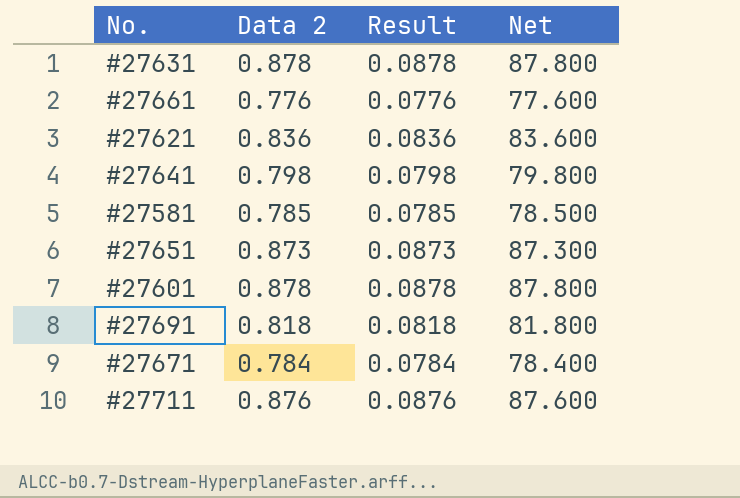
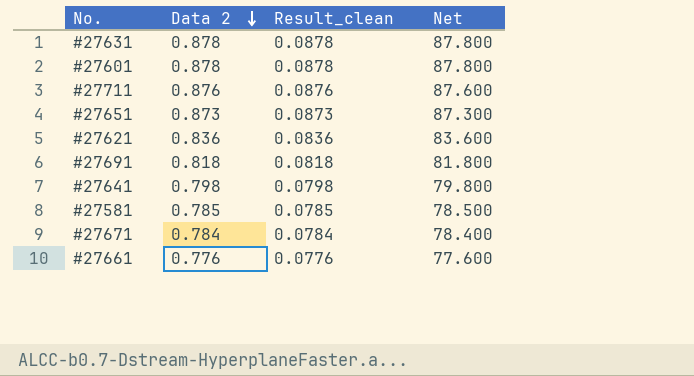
row order: none -> Data 2 descending
column name: Result -> Result_clean

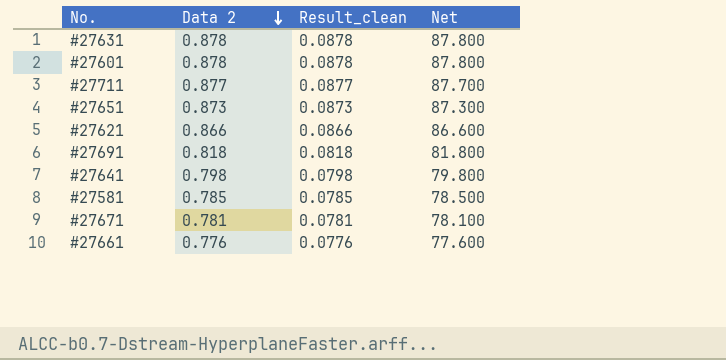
#27711 | Data 2: 0.876 -> 0.877
#27711 | Result_clean: 0.0876 -> 0.0877
#27711 | Net: 87.600 -> 87.700
#27621 | Data 2: 0.836 -> 0.866
#27621 | Result_clean: 0.0836 -> 0.0866
#27621 | Net: 83.600 -> 86.600
#27671 | Data 2: 0.784 -> 0.781
#27671 | Result_clean: 0.0784 -> 0.0781
#27671 | Net: 78.400 -> 78.100

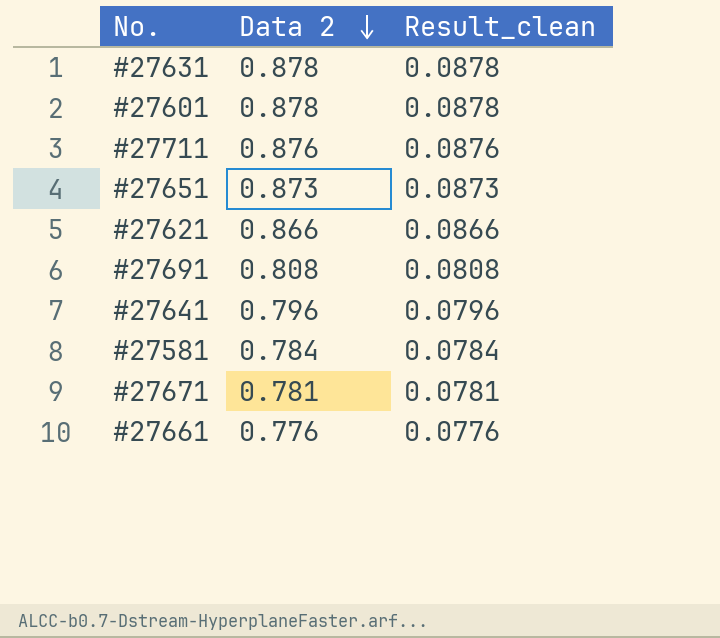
column Net | formula: [Data 2] * 100 -> none
#27711 | Data 2: 0.877 -> 0.876
#27711 | Result_clean: 0.0877 -> 0.0876
#27691 | Data 2: 0.818 -> 0.808
#27691 | Result_clean: 0.0818 -> 0.0808
#27641 | Data 2: 0.798 -> 0.796
#27641 | Result_clean: 0.0798 -> 0.0796
#27581 | Data 2: 0.785 -> 0.784
#27581 | Result_clean: 0.0785 -> 0.0784

